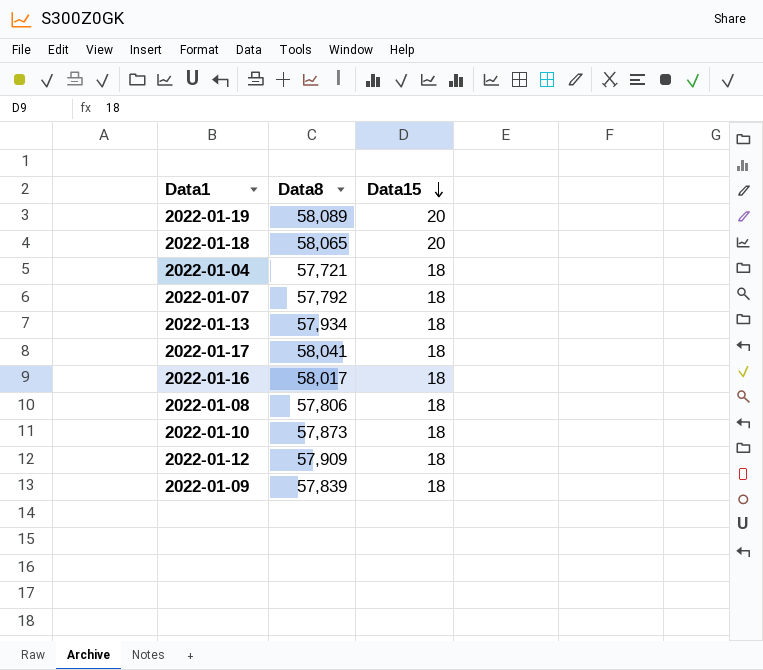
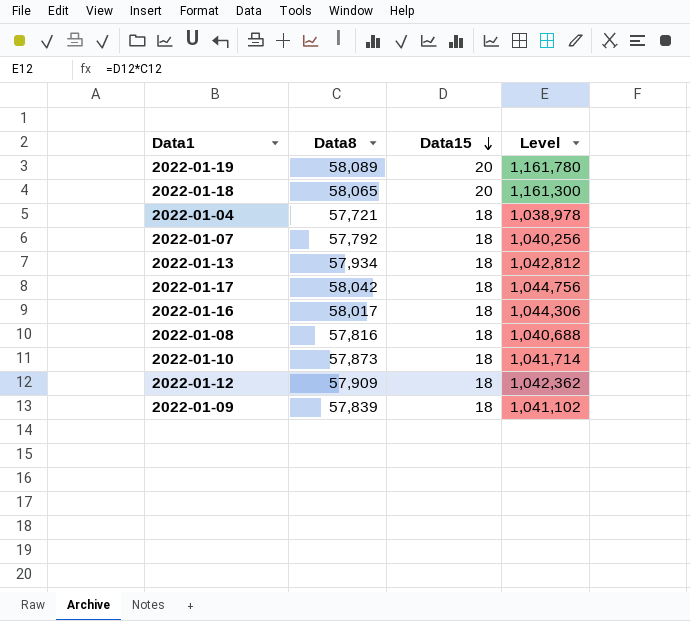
column Level | formula: none -> [Data8] * [Data15]
2022-01-17 | Data8: 58,041 -> 58,042
2022-01-08 | Data8: 57,806 -> 57,816

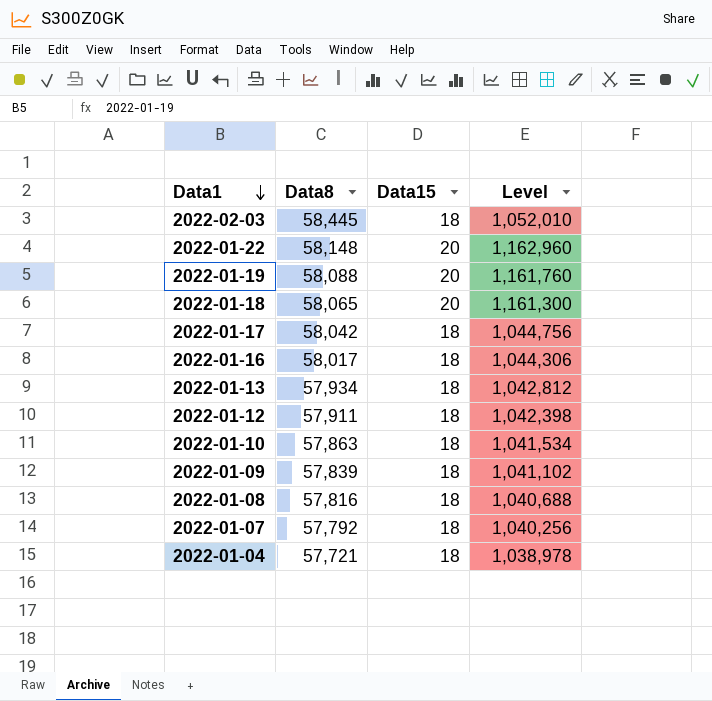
row order: Data15 descending -> Data1 descending
row 2022-02-03: none -> 58,445 | 18 | 1,052,010
row 2022-01-22: none -> 58,148 | 20 | 1,162,960
2022-01-19 | Data8: 58,089 -> 58,088
2022-01-19 | Level: 1,161,780 -> 1,161,760
2022-01-12 | Data8: 57,909 -> 57,911
2022-01-12 | Level: 1,042,362 -> 1,042,398
2022-01-10 | Data8: 57,873 -> 57,863
2022-01-10 | Level: 1,041,714 -> 1,041,534

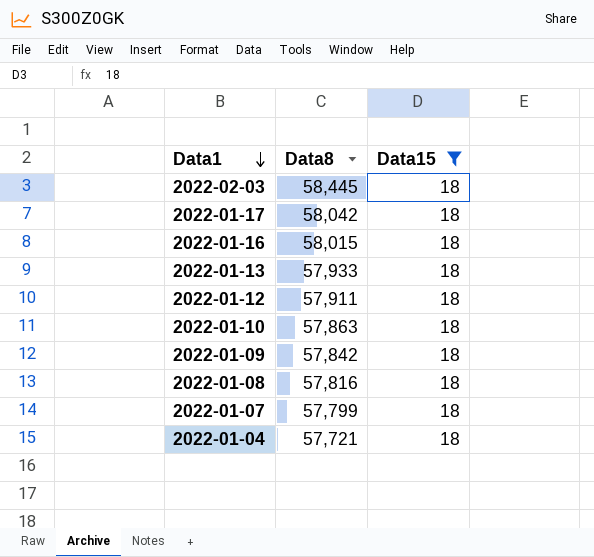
filter: none -> Data15 = 18
column Level | formula: [Data8] * [Data15] -> none
2022-01-16 | Data8: 58,017 -> 58,015
2022-01-13 | Data8: 57,934 -> 57,933
2022-01-09 | Data8: 57,839 -> 57,842
2022-01-07 | Data8: 57,792 -> 57,799

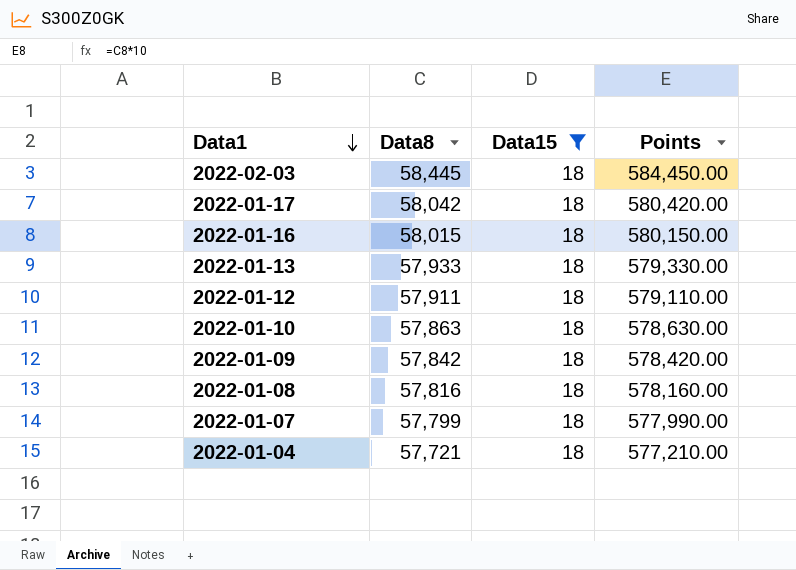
column Points | formula: none -> [Data8] * 10

